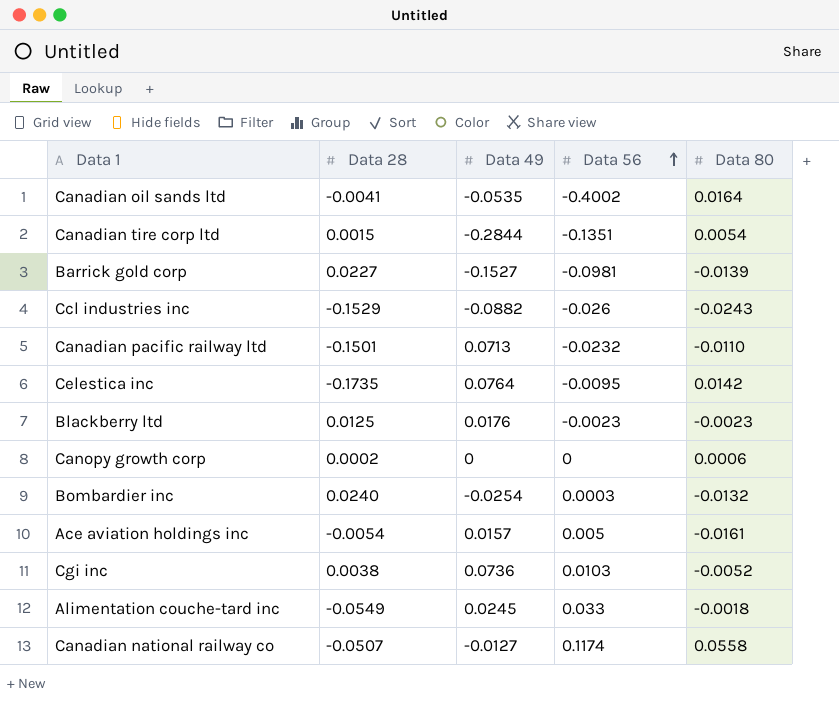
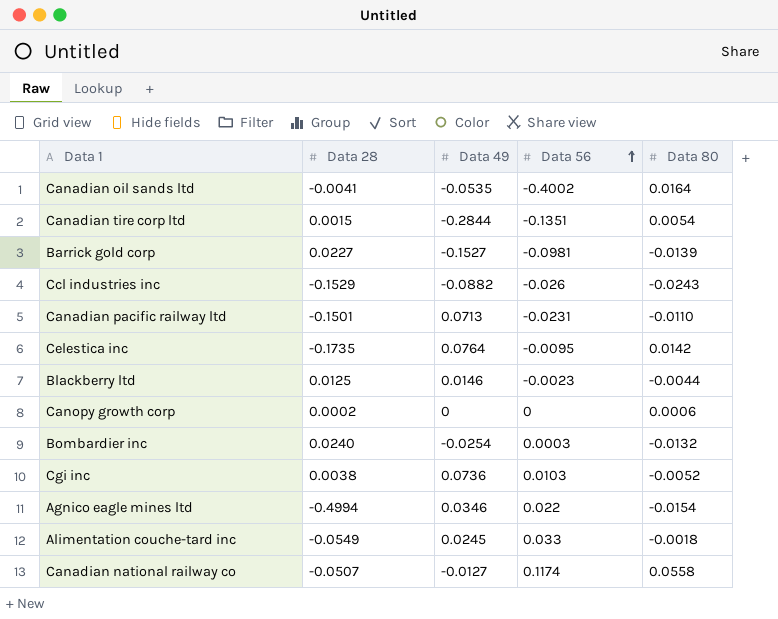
row Ace aviation holdings inc: -0.0054 | 0.0157 | 0.005 | -0.0161 -> none
Canadian pacific railway ltd | Data 56: -0.0232 -> -0.0231
Blackberry ltd | Data 49: 0.0176 -> 0.0146
Blackberry ltd | Data 80: -0.0023 -> -0.0044
row Agnico eagle mines ltd: none -> -0.4994 | 0.0346 | 0.022 | -0.0154

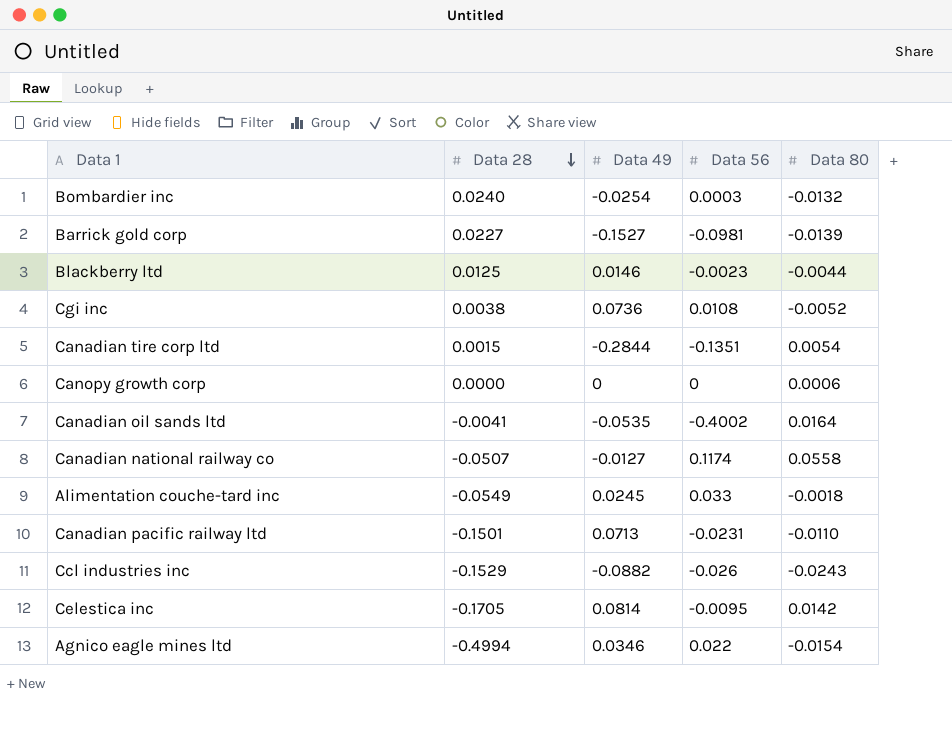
row order: Data 56 ascending -> Data 28 descending
Cgi inc | Data 56: 0.0103 -> 0.0108
Canopy growth corp | Data 28: 0.0002 -> 0.0000
Celestica inc | Data 28: -0.1735 -> -0.1705
Celestica inc | Data 49: 0.0764 -> 0.0814

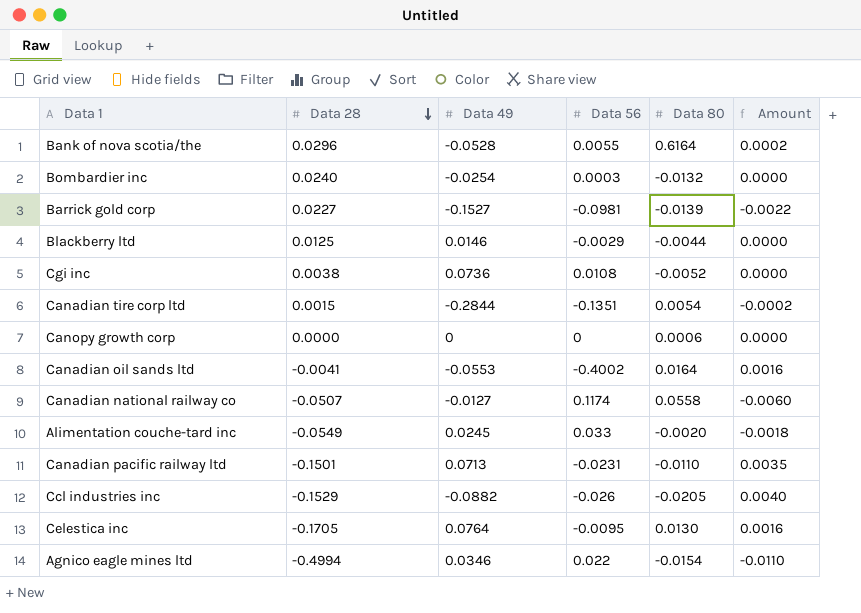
column Amount | formula: none -> [Data 28] * [Data 56]
row Bank of nova scotia/the: none -> 0.0296 | -0.0528 | 0.0055 | 0.6164 | 0.0002
Blackberry ltd | Data 56: -0.0023 -> -0.0029
Canadian oil sands ltd | Data 49: -0.0535 -> -0.0553
Alimentation couche-tard inc | Data 80: -0.0018 -> -0.0020
Ccl industries inc | Data 80: -0.0243 -> -0.0205
Celestica inc | Data 49: 0.0814 -> 0.0764
Celestica inc | Data 80: 0.0142 -> 0.0130

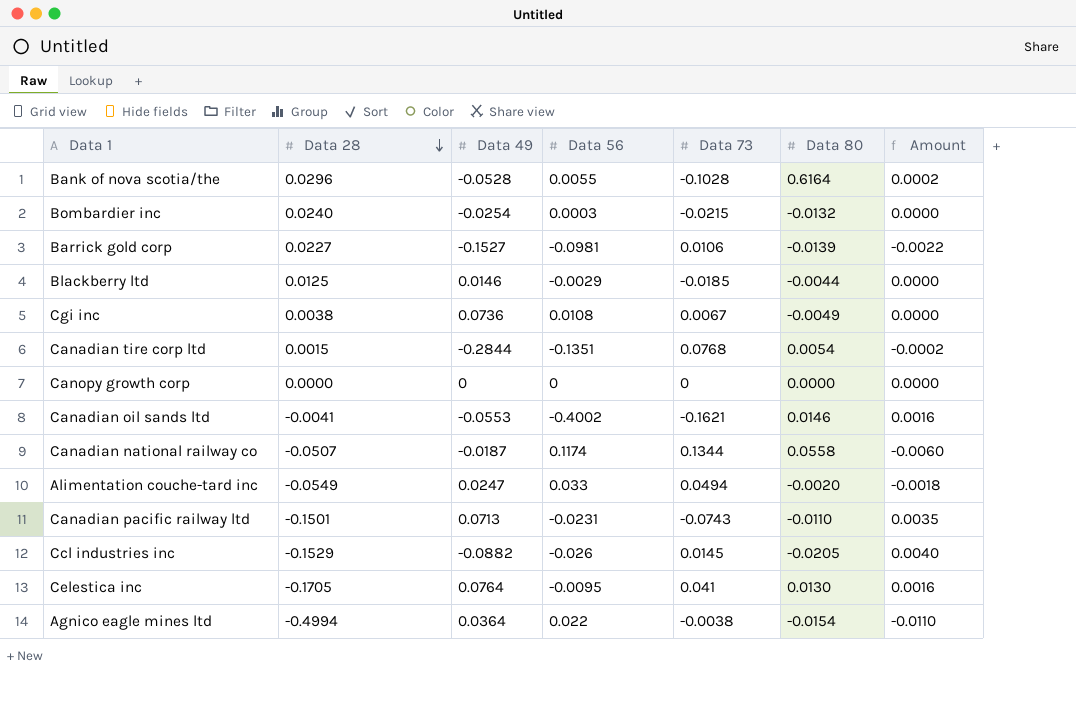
column Data 73 | position: none -> 5
Cgi inc | Data 80: -0.0052 -> -0.0049
Canopy growth corp | Data 80: 0.0006 -> 0.0000
Canadian oil sands ltd | Data 80: 0.0164 -> 0.0146
Canadian national railway co | Data 49: -0.0127 -> -0.0187
Alimentation couche-tard inc | Data 49: 0.0245 -> 0.0247
Agnico eagle mines ltd | Data 49: 0.0346 -> 0.0364

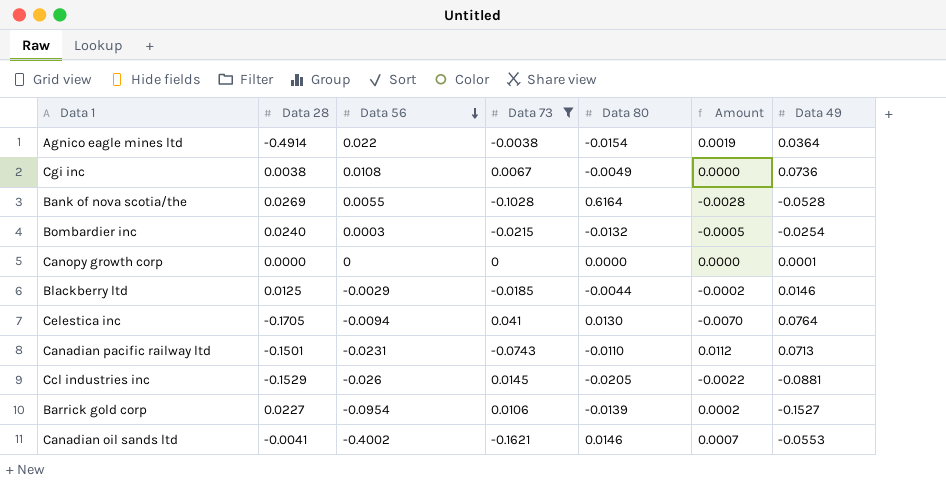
filter: none -> Data 73 <= 0.041
row order: Data 28 descending -> Data 56 descending
column Amount | formula: [Data 28] * [Data 56] -> [Data 28] * [Data 73]
column Data 49 | position: 3 -> 7
Agnico eagle mines ltd | Data 28: -0.4994 -> -0.4914
Bank of nova scotia/the | Data 28: 0.0296 -> 0.0269
Canopy growth corp | Data 49: 0 -> 0.0001
Celestica inc | Data 56: -0.0095 -> -0.0094
Ccl industries inc | Data 49: -0.0882 -> -0.0881
Barrick gold corp | Data 56: -0.0981 -> -0.0954

